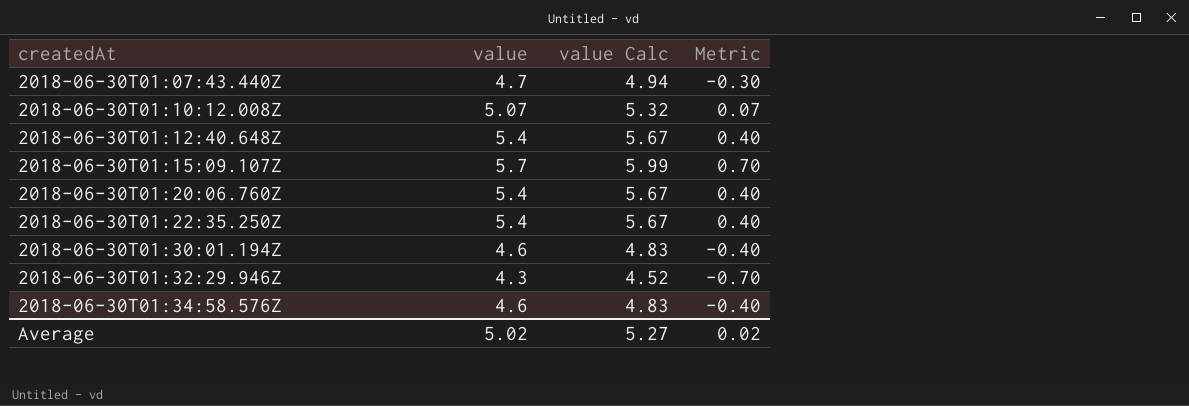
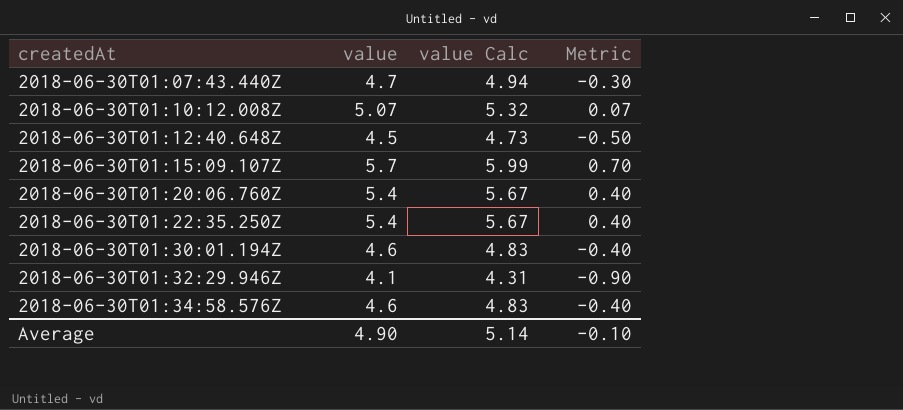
2018-06-30T01:12:40.648Z | value: 5.4 -> 4.5
2018-06-30T01:12:40.648Z | value Calc: 5.67 -> 4.73
2018-06-30T01:12:40.648Z | Metric: 0.40 -> -0.50
2018-06-30T01:32:29.946Z | value: 4.3 -> 4.1
2018-06-30T01:32:29.946Z | value Calc: 4.52 -> 4.31
2018-06-30T01:32:29.946Z | Metric: -0.70 -> -0.90
Average | value: 5.02 -> 4.90
Average | value Calc: 5.27 -> 5.14
Average | Metric: 0.02 -> -0.10

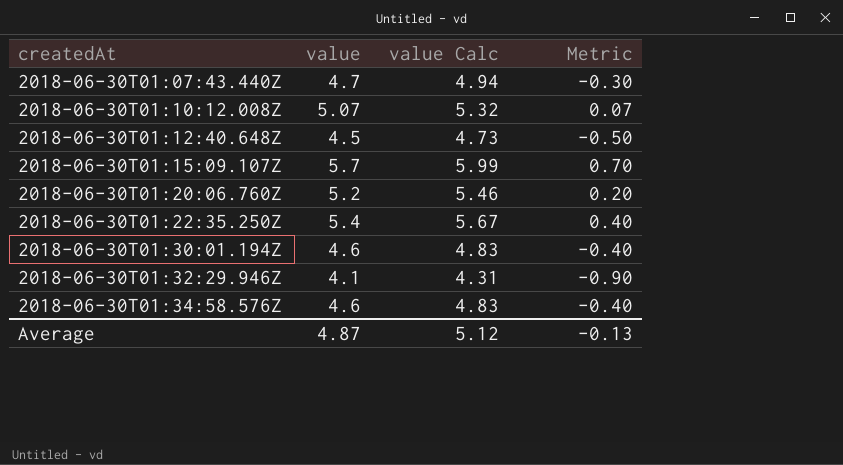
2018-06-30T01:20:06.760Z | value: 5.4 -> 5.2
2018-06-30T01:20:06.760Z | value Calc: 5.67 -> 5.46
2018-06-30T01:20:06.760Z | Metric: 0.40 -> 0.20
Average | value: 4.90 -> 4.87
Average | value Calc: 5.14 -> 5.12
Average | Metric: -0.10 -> -0.13

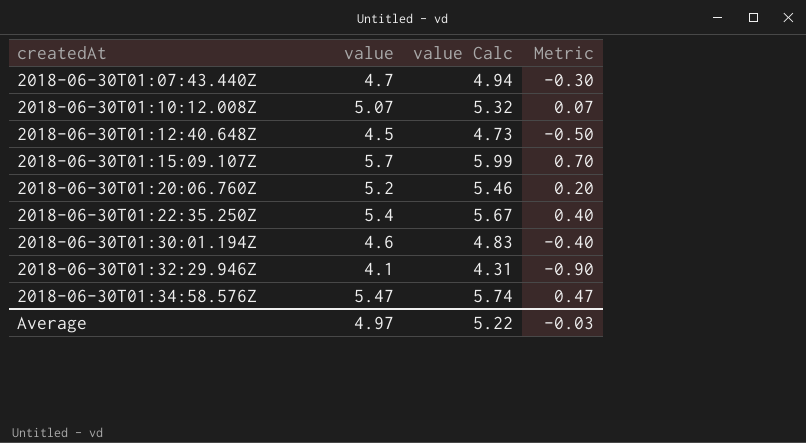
2018-06-30T01:34:58.576Z | value: 4.6 -> 5.47
2018-06-30T01:34:58.576Z | value Calc: 4.83 -> 5.74
2018-06-30T01:34:58.576Z | Metric: -0.40 -> 0.47
Average | value: 4.87 -> 4.97
Average | value Calc: 5.12 -> 5.22
Average | Metric: -0.13 -> -0.03

